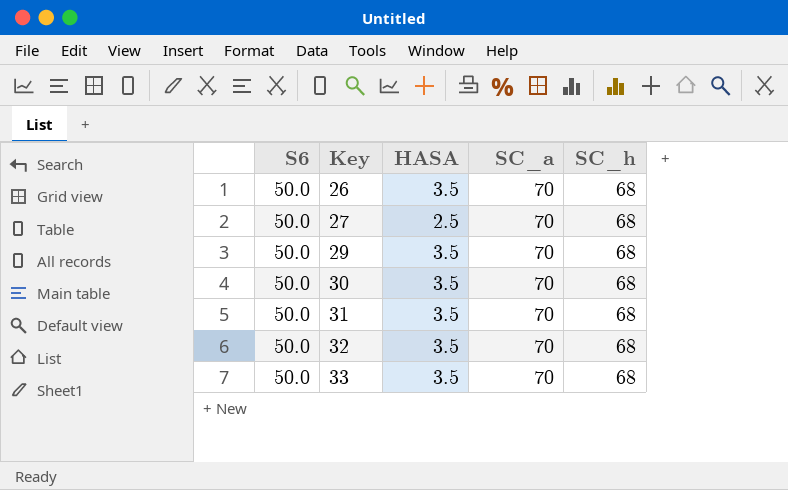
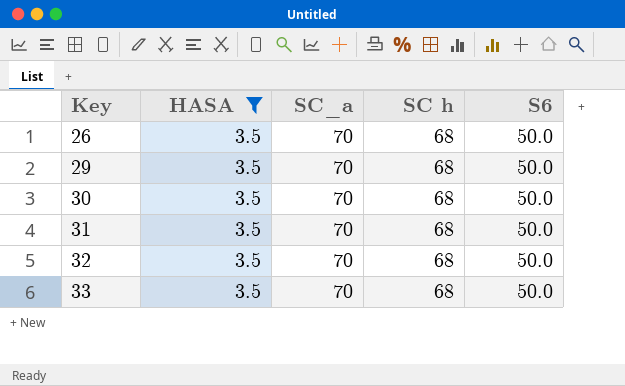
filter: none -> HASA = 3.5
column name: SC_h -> SC h
column S6 | position: 1 -> 5

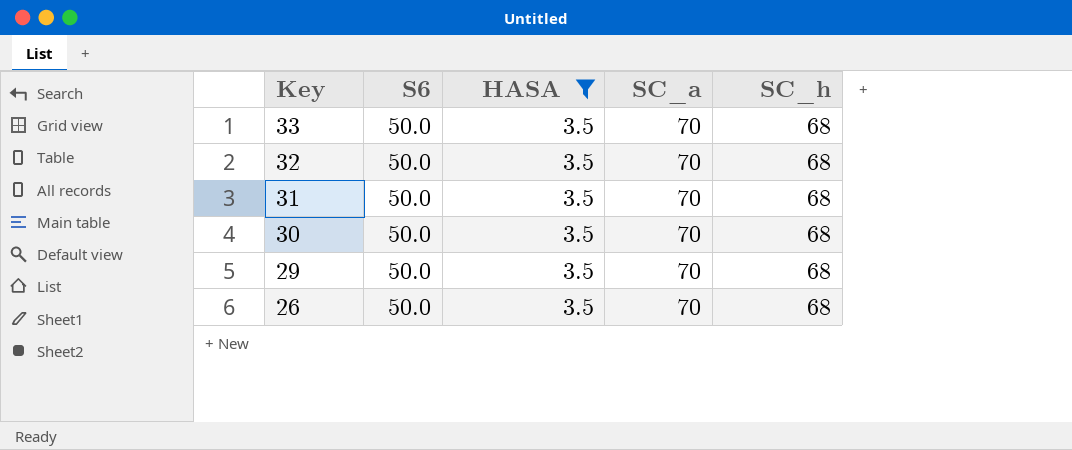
row order: Key ascending -> Key descending
column S6 | position: 5 -> 2
column name: SC h -> SC_h

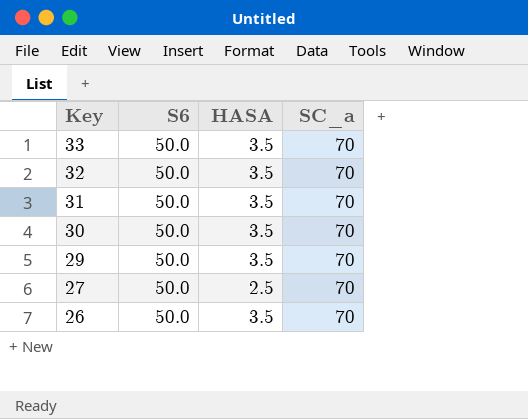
filter: HASA = 3.5 -> none
column SC_h | position: 5 -> none

